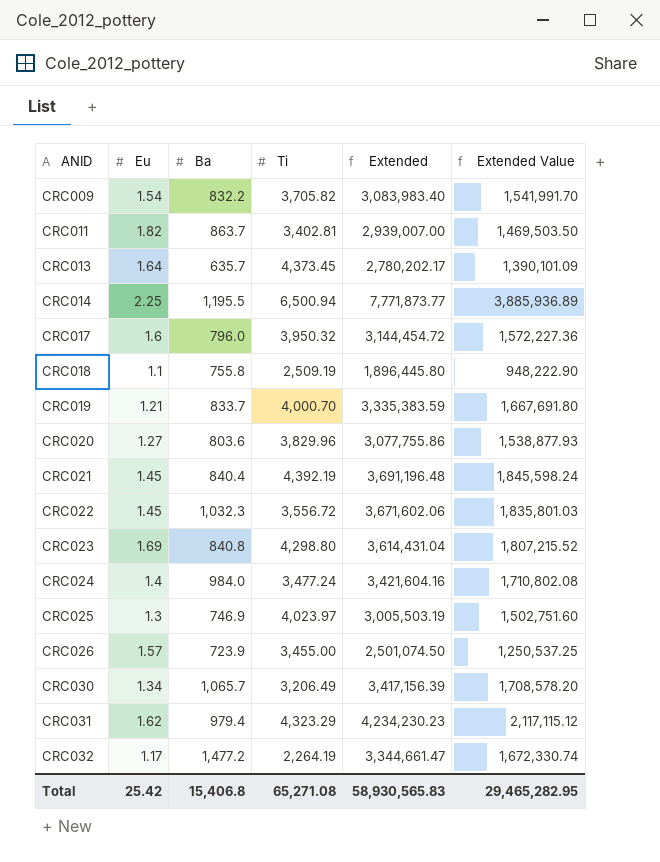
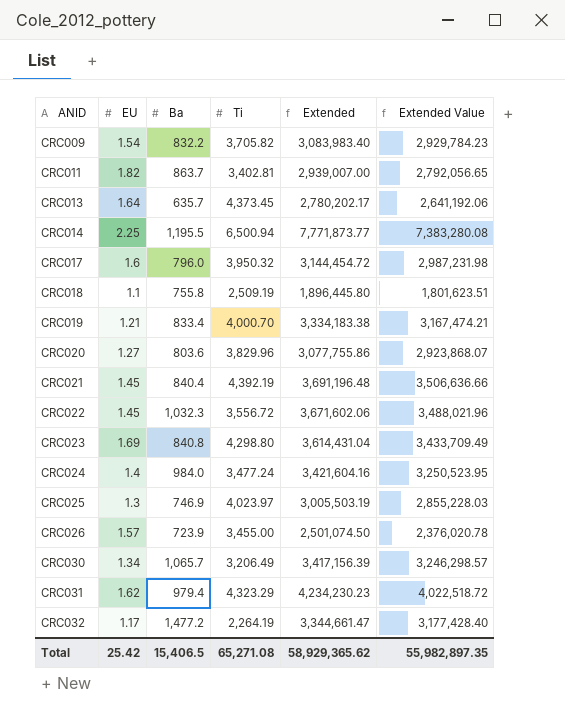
column name: Eu -> EU
column Extended Value | formula: [Extended] * 0.5 -> [Extended] * 0.95
CRC019 | Ba: 833.7 -> 833.4
CRC019 | Extended: 3,335,383.59 -> 3,334,183.38
Total | Ba: 15,406.8 -> 15,406.5
Total | Extended: 58,930,565.83 -> 58,929,365.62
Total | Extended Value: 29,465,282.95 -> 55,982,897.35

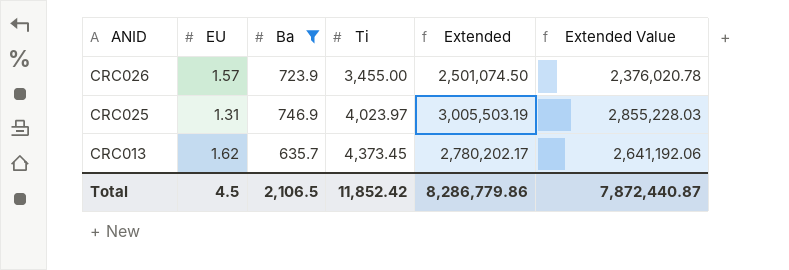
filter: none -> Ba <= 746.9
row order: ANID ascending -> ANID descending
CRC025 | EU: 1.3 -> 1.31
CRC013 | EU: 1.64 -> 1.62
Total | EU: 25.42 -> 4.5
Total | Ba: 15,406.5 -> 2,106.5
Total | Ti: 65,271.08 -> 11,852.42
Total | Extended: 58,929,365.62 -> 8,286,779.86
Total | Extended Value: 55,982,897.35 -> 7,872,440.87

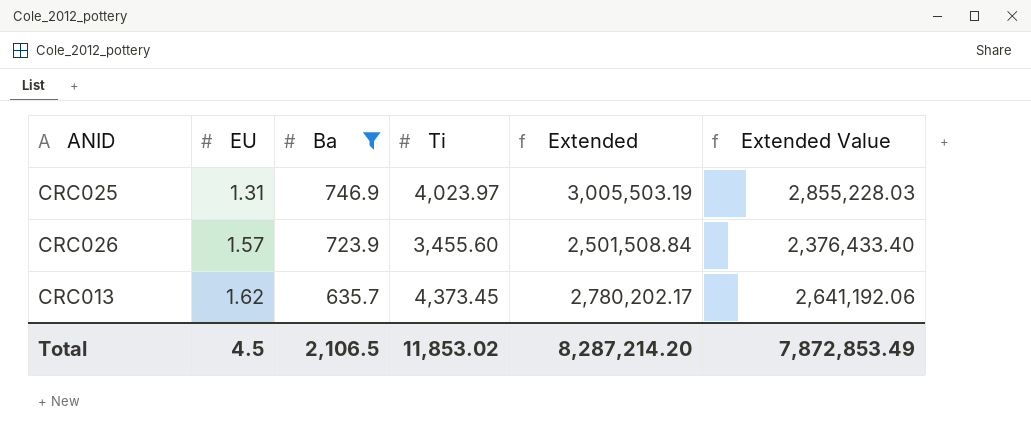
row order: ANID descending -> EU ascending
CRC026 | Ti: 3,455.00 -> 3,455.60
CRC026 | Extended: 2,501,074.50 -> 2,501,508.84
CRC026 | Extended Value: 2,376,020.78 -> 2,376,433.40
Total | Ti: 11,852.42 -> 11,853.02
Total | Extended: 8,286,779.86 -> 8,287,214.20
Total | Extended Value: 7,872,440.87 -> 7,872,853.49

